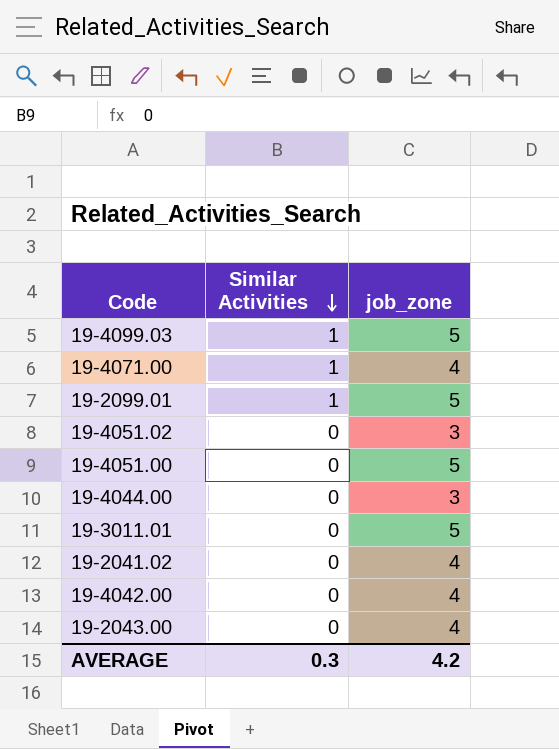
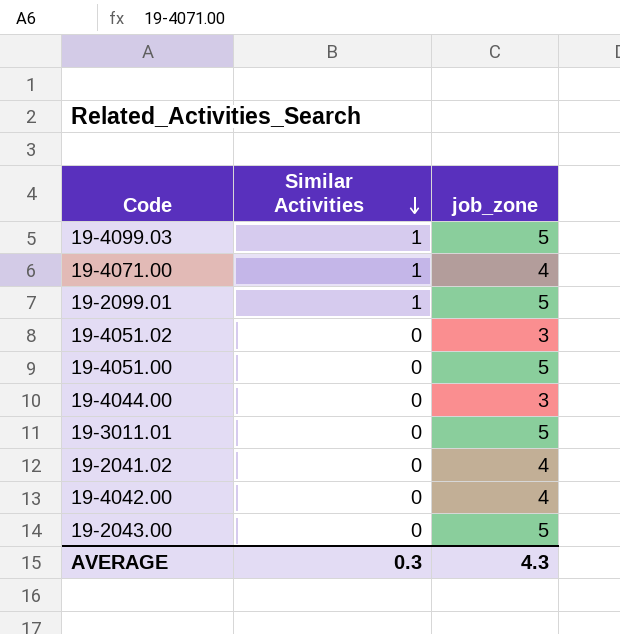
19-2043.00 | job_zone: 4 -> 5
AVERAGE | job_zone: 4.2 -> 4.3

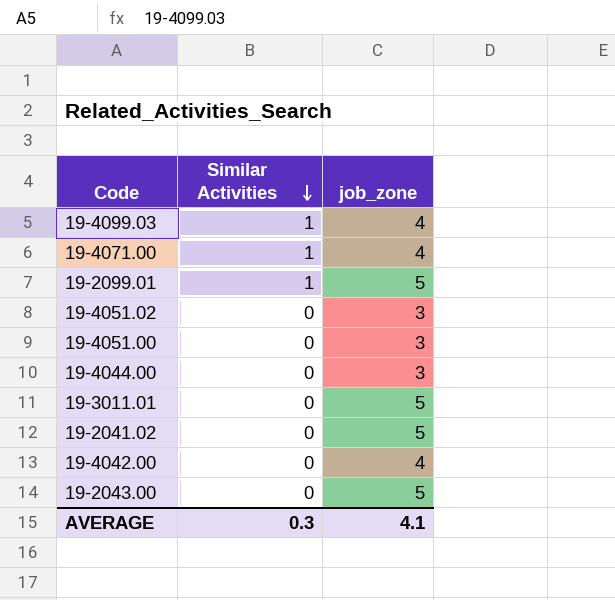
19-4099.03 | job_zone: 5 -> 4
19-4051.00 | job_zone: 5 -> 3
19-2041.02 | job_zone: 4 -> 5
AVERAGE | job_zone: 4.3 -> 4.1

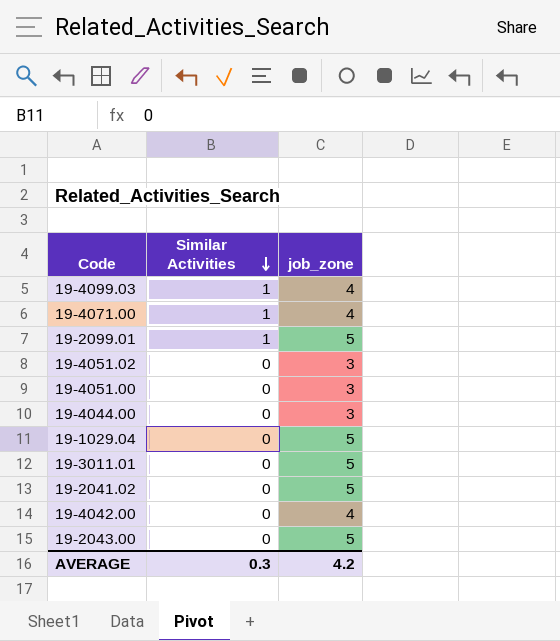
row 19-1029.04: none -> 0 | 5
AVERAGE | job_zone: 4.1 -> 4.2

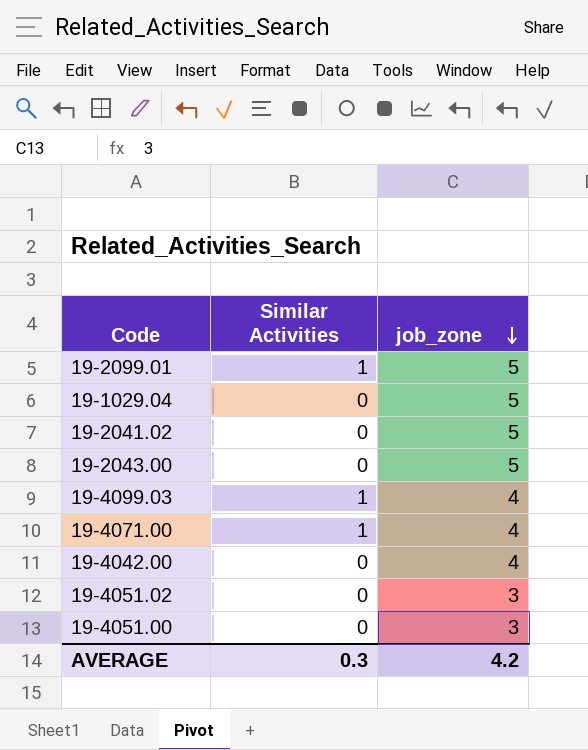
row order: Similar Activities descending -> job_zone descending
row 19-4044.00: 0 | 3 -> none
row 19-3011.01: 0 | 5 -> none

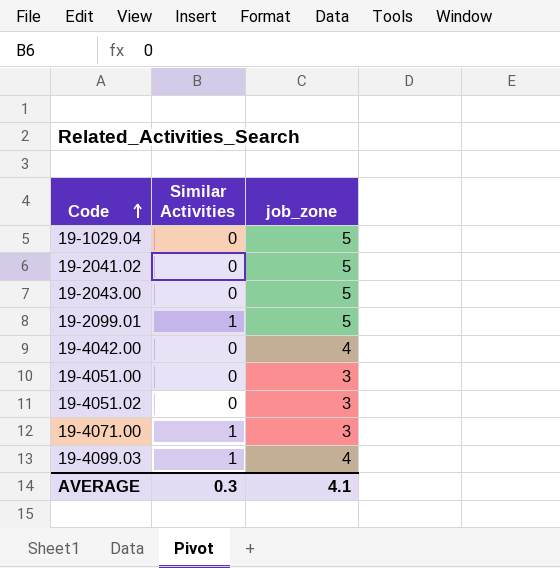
row order: job_zone descending -> Code ascending
19-4071.00 | job_zone: 4 -> 3
AVERAGE | job_zone: 4.2 -> 4.1

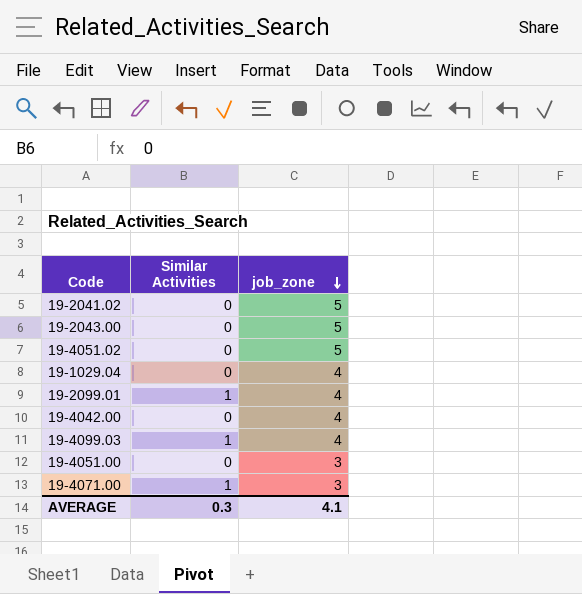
row order: Code ascending -> job_zone descending
19-4051.02 | job_zone: 3 -> 5
19-1029.04 | job_zone: 5 -> 4
19-2099.01 | job_zone: 5 -> 4

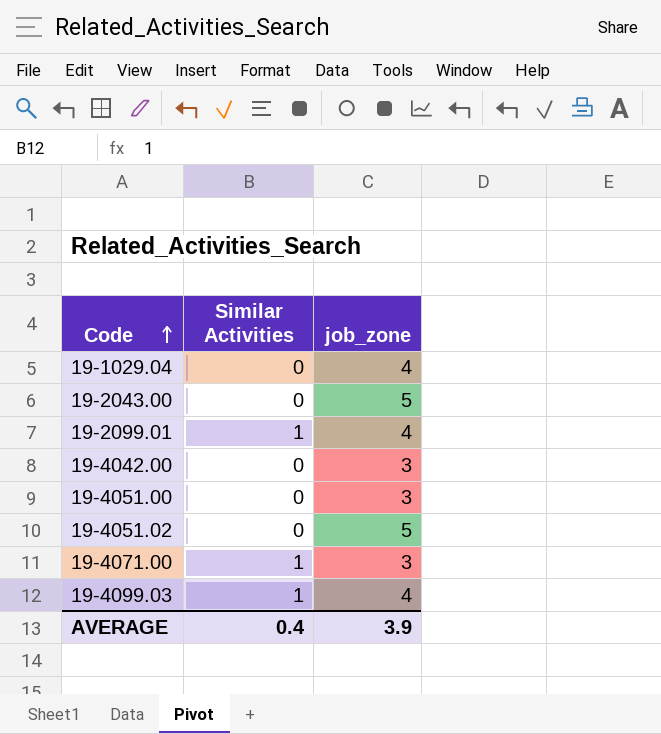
row order: job_zone descending -> Code ascending
row 19-2041.02: 0 | 5 -> none
19-4042.00 | job_zone: 4 -> 3
AVERAGE | Similar Activities: 0.3 -> 0.4
AVERAGE | job_zone: 4.1 -> 3.9

